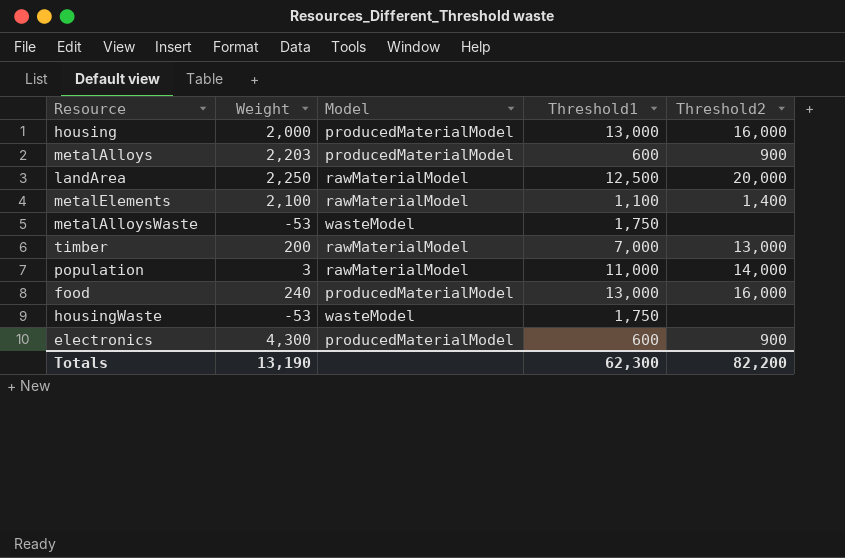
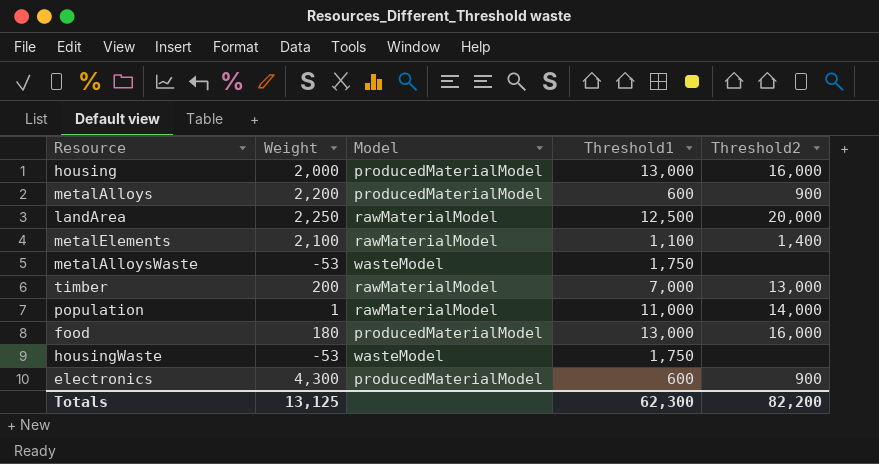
metalAlloys | Weight: 2,203 -> 2,200
population | Weight: 3 -> 1
food | Weight: 240 -> 180
Totals | Weight: 13,190 -> 13,125

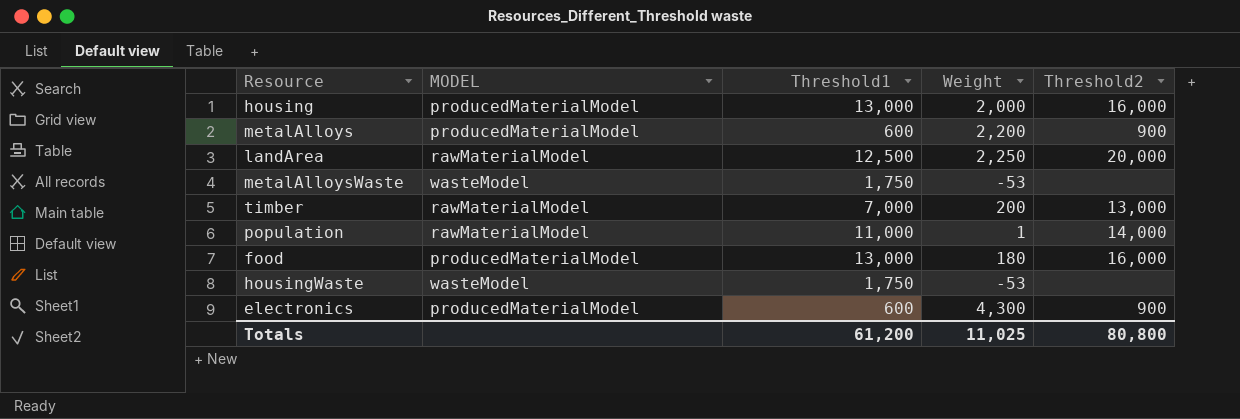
column name: Model -> MODEL
column Weight | position: 2 -> 4
row metalElements: 2,100 | rawMaterialModel | 1,100 | 1,400 -> none
Totals | Threshold1: 62,300 -> 61,200
Totals | Weight: 13,125 -> 11,025
Totals | Threshold2: 82,200 -> 80,800

